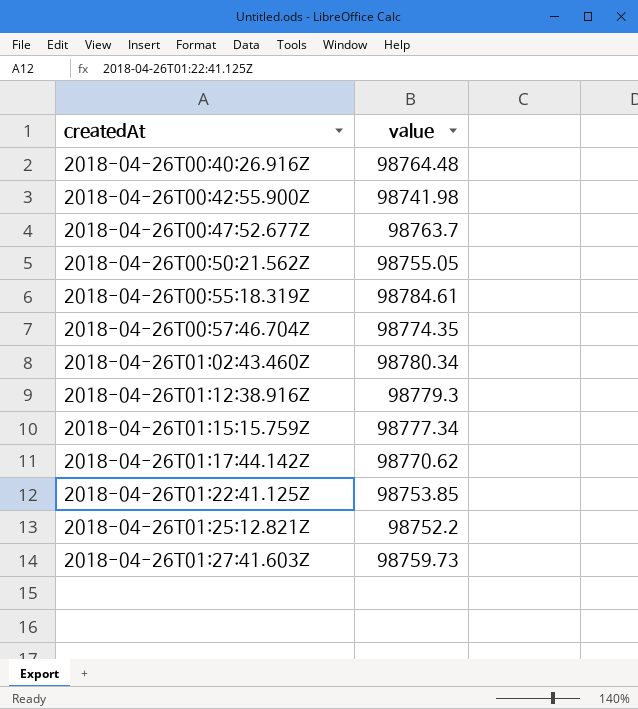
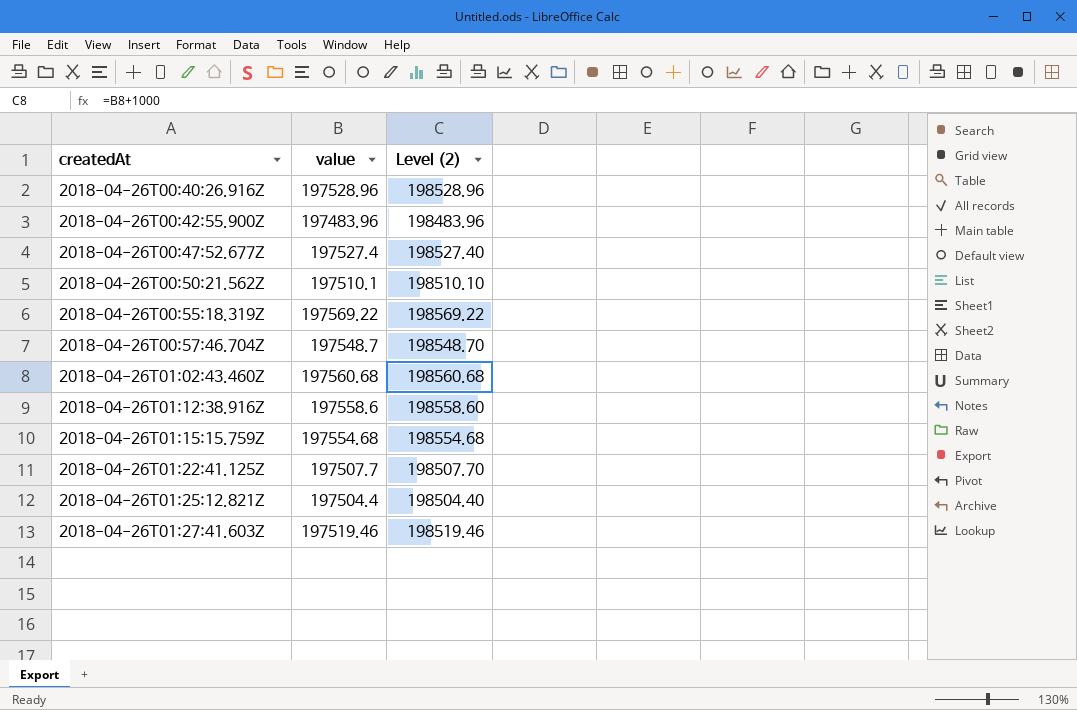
column Level (2) | formula: none -> [value] + 1000
row 2018-04-26T01:17:44.142Z: 98770.62 -> none
2018-04-26T00:40:26.916Z | value: 98764.48 -> 197528.96
2018-04-26T00:42:55.900Z | value: 98741.98 -> 197483.96
2018-04-26T00:47:52.677Z | value: 98763.7 -> 197527.4
2018-04-26T00:50:21.562Z | value: 98755.05 -> 197510.1
2018-04-26T00:55:18.319Z | value: 98784.61 -> 197569.22
2018-04-26T00:57:46.704Z | value: 98774.35 -> 197548.7
2018-04-26T01:02:43.460Z | value: 98780.34 -> 197560.68
2018-04-26T01:12:38.916Z | value: 98779.3 -> 197558.6
2018-04-26T01:15:15.759Z | value: 98777.34 -> 197554.68
2018-04-26T01:22:41.125Z | value: 98753.85 -> 197507.7
2018-04-26T01:25:12.821Z | value: 98752.2 -> 197504.4
2018-04-26T01:27:41.603Z | value: 98759.73 -> 197519.46

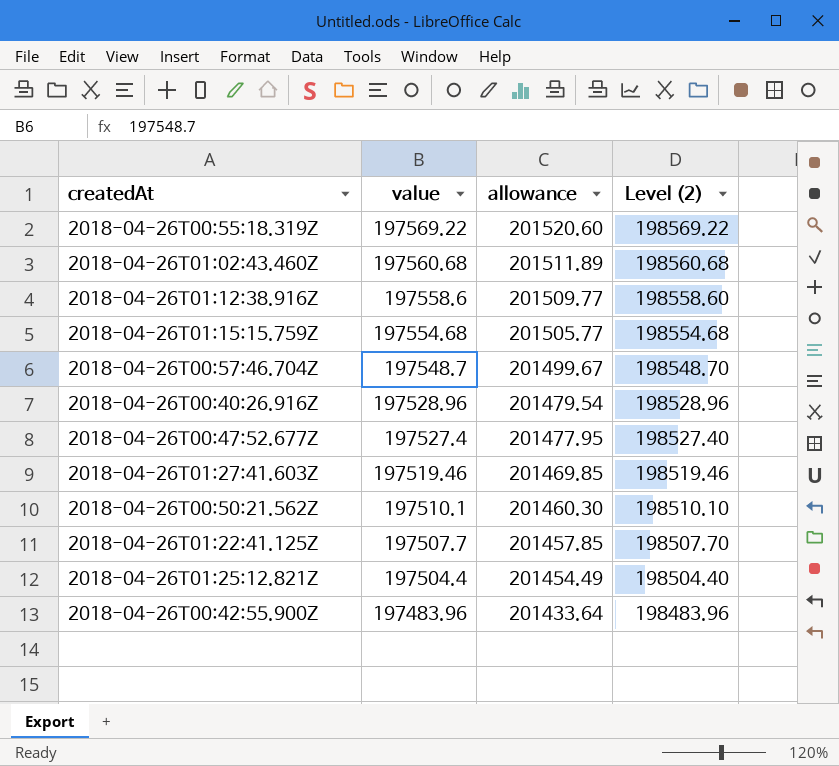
row order: createdAt ascending -> value descending
column allowance | formula: none -> [value] * 1.02

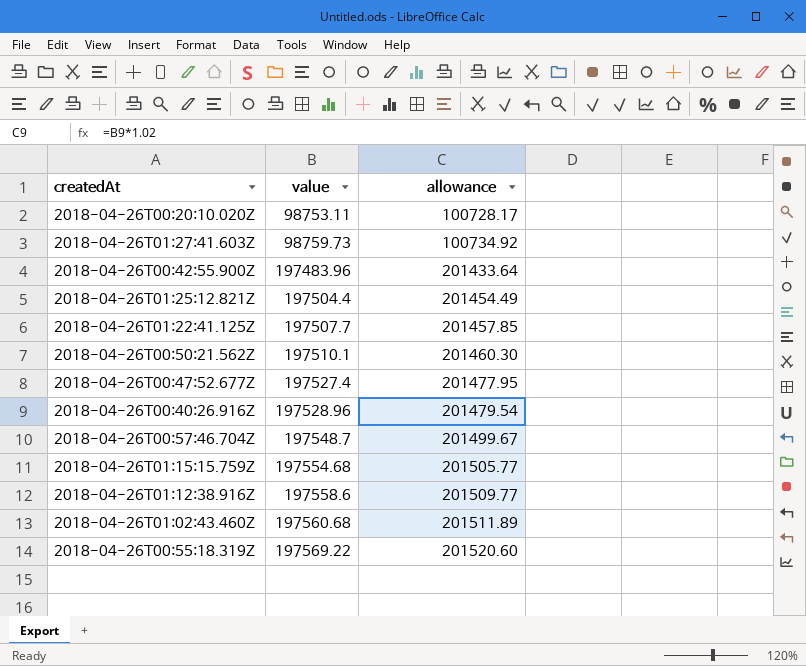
row order: value descending -> value ascending
column Level (2) | formula: [value] + 1000 -> none
row 2018-04-26T00:20:10.020Z: none -> 98753.11 | 100728.17
2018-04-26T01:27:41.603Z | value: 197519.46 -> 98759.73
2018-04-26T01:27:41.603Z | allowance: 201469.85 -> 100734.92

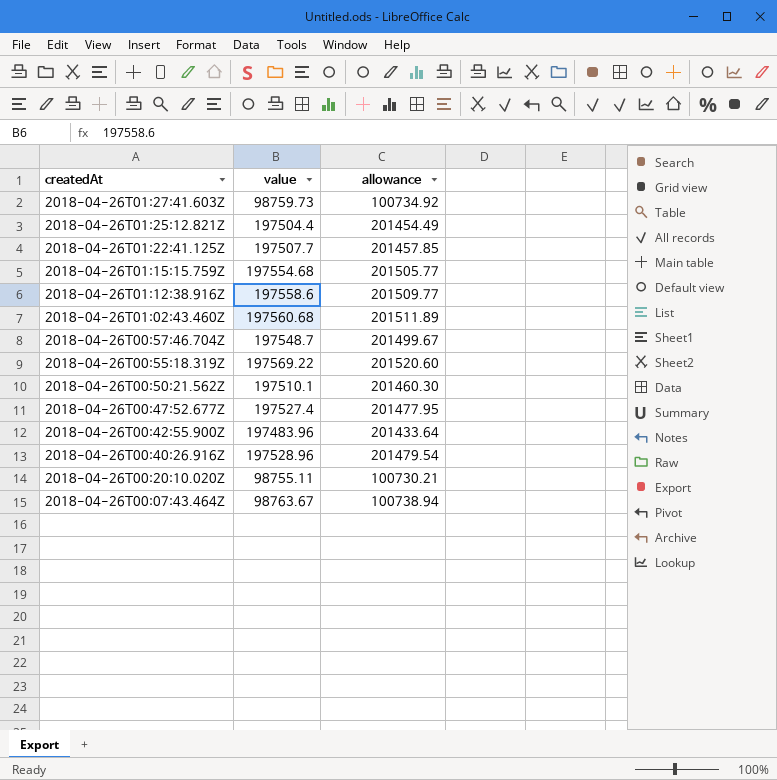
row order: value ascending -> createdAt descending
2018-04-26T00:20:10.020Z | value: 98753.11 -> 98755.11
2018-04-26T00:20:10.020Z | allowance: 100728.17 -> 100730.21
row 2018-04-26T00:07:43.464Z: none -> 98763.67 | 100738.94

